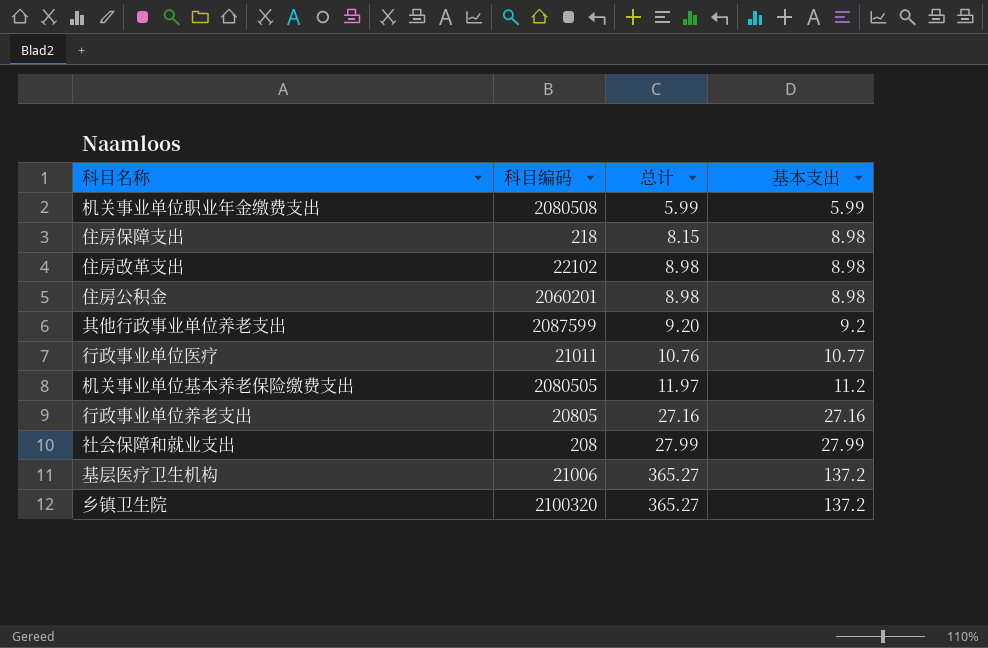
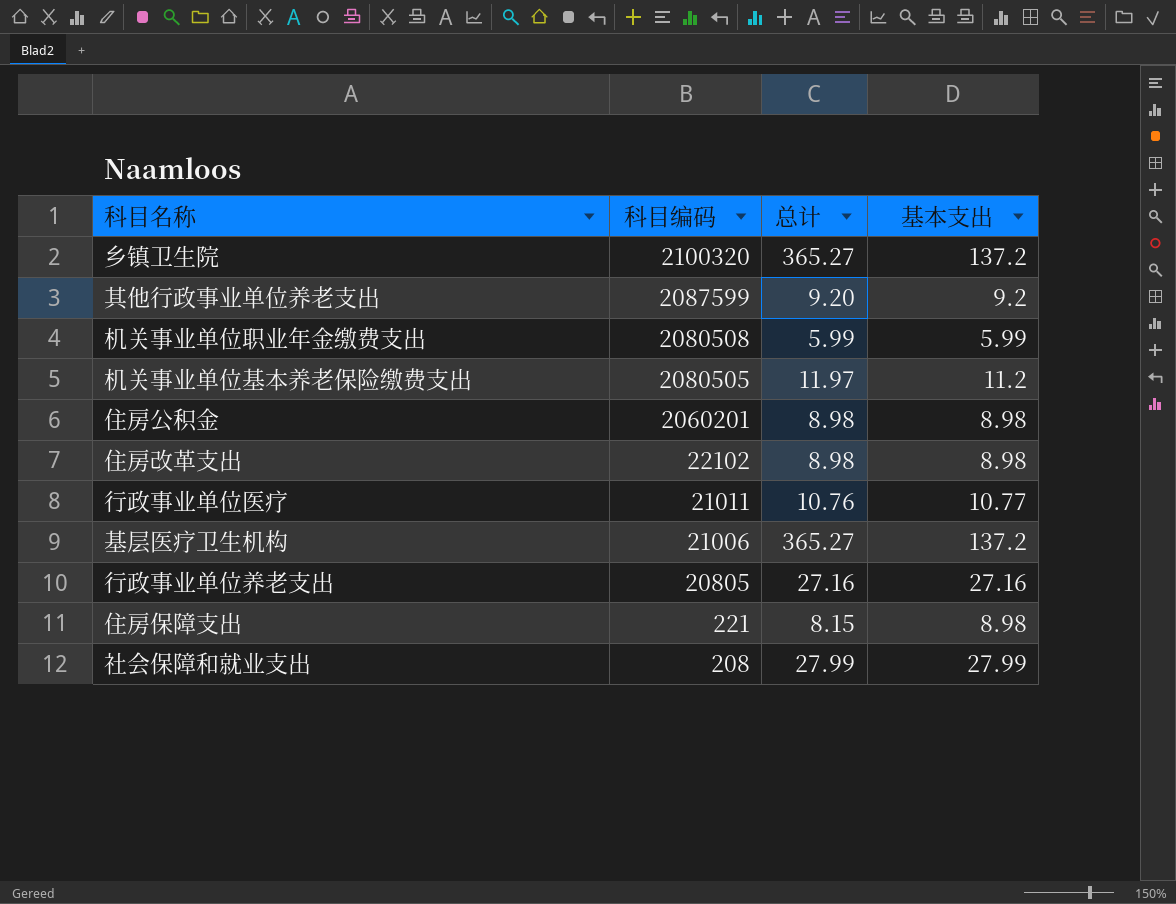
row order: 总计 ascending -> 科目编码 descending
住房保障支出 | 科目编码: 218 -> 221

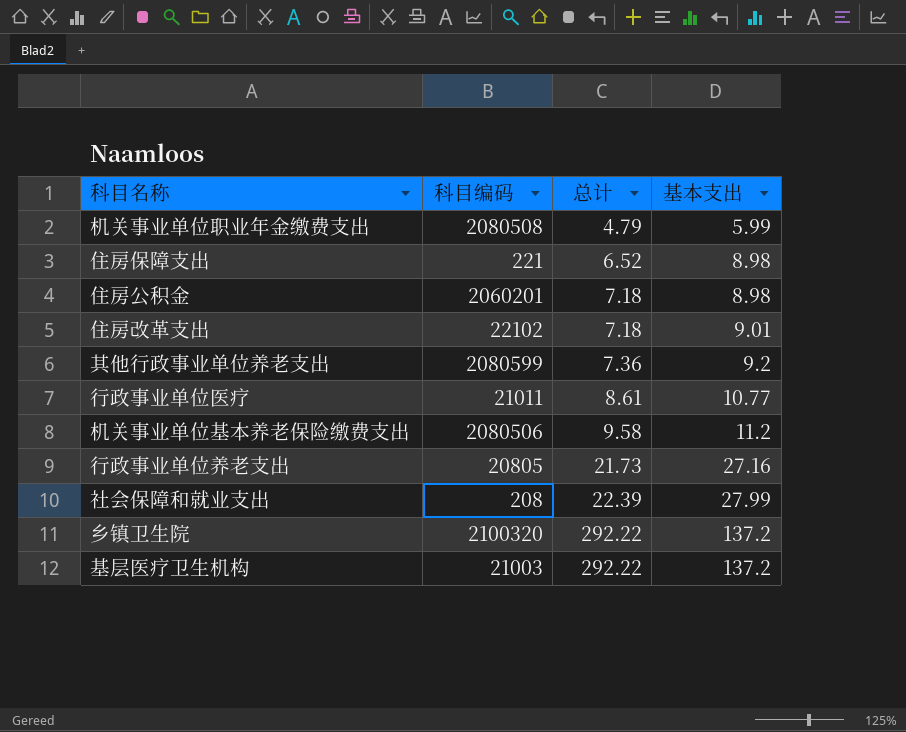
row order: 科目编码 descending -> 总计 ascending
机关事业单位职业年金缴费支出 | 总计: 5.99 -> 4.79
住房保障支出 | 总计: 8.15 -> 6.52
住房公积金 | 总计: 8.98 -> 7.18
住房改革支出 | 总计: 8.98 -> 7.18
住房改革支出 | 基本支出: 8.98 -> 9.01
其他行政事业单位养老支出 | 科目编码: 2087599 -> 2080599
其他行政事业单位养老支出 | 总计: 9.20 -> 7.36
行政事业单位医疗 | 总计: 10.76 -> 8.61
机关事业单位基本养老保险缴费支出 | 科目编码: 2080505 -> 2080506
机关事业单位基本养老保险缴费支出 | 总计: 11.97 -> 9.58
行政事业单位养老支出 | 总计: 27.16 -> 21.73
社会保障和就业支出 | 总计: 27.99 -> 22.39
乡镇卫生院 | 总计: 365.27 -> 292.22
基层医疗卫生机构 | 科目编码: 21006 -> 21003
基层医疗卫生机构 | 总计: 365.27 -> 292.22

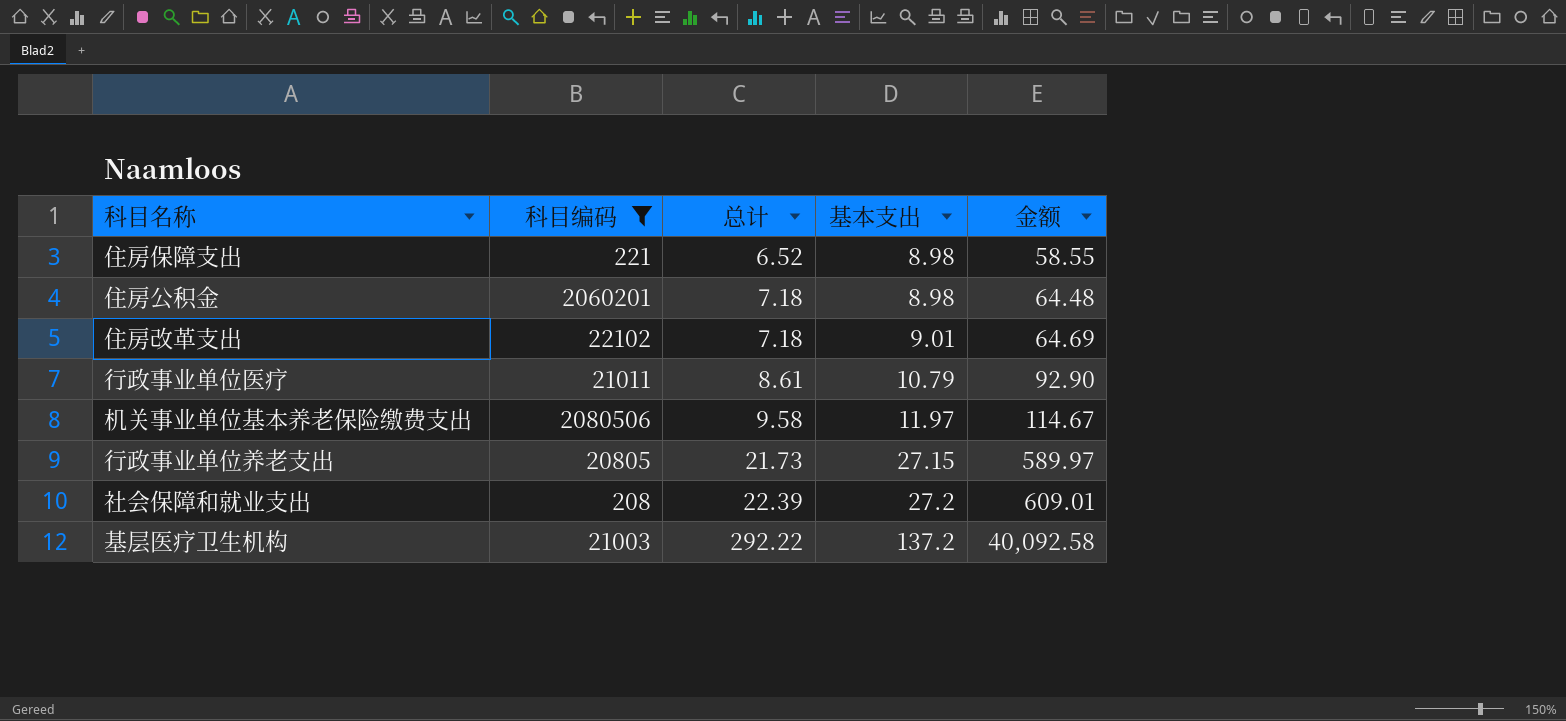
filter: none -> 科目编码 <= 2080506
column 金额 | formula: none -> [总计] * [基本支出]
行政事业单位医疗 | 基本支出: 10.77 -> 10.79
机关事业单位基本养老保险缴费支出 | 基本支出: 11.2 -> 11.97
行政事业单位养老支出 | 基本支出: 27.16 -> 27.15
社会保障和就业支出 | 基本支出: 27.99 -> 27.2

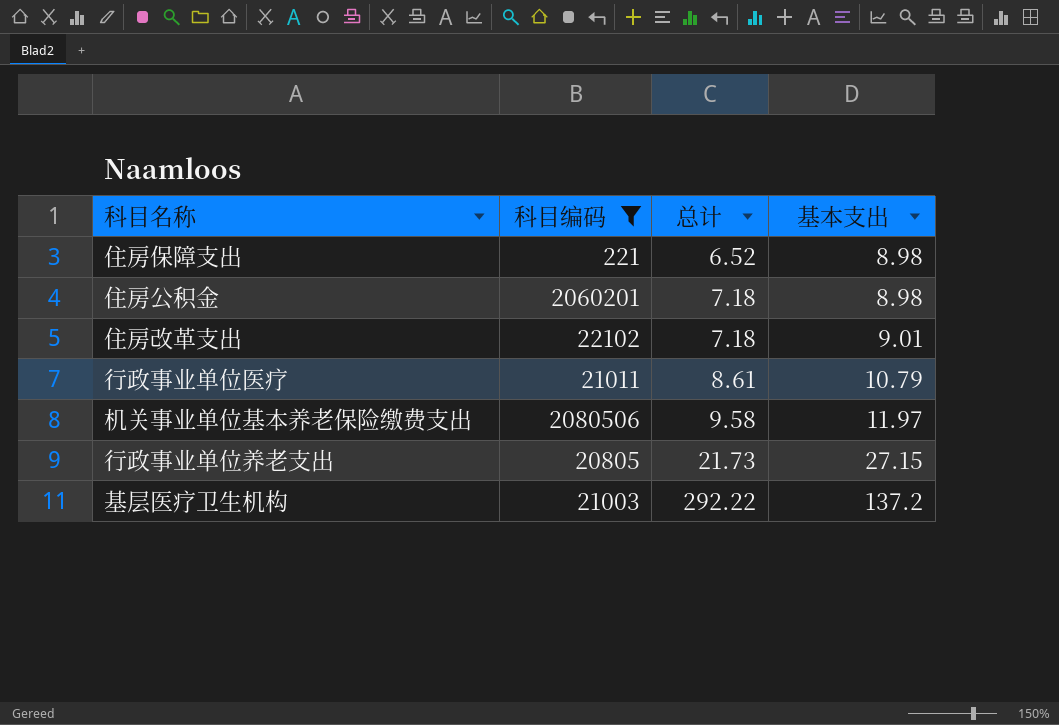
column 金额 | formula: [总计] * [基本支出] -> none
row 社会保障和就业支出: 208 | 22.39 | 27.2 | 609.01 -> none

